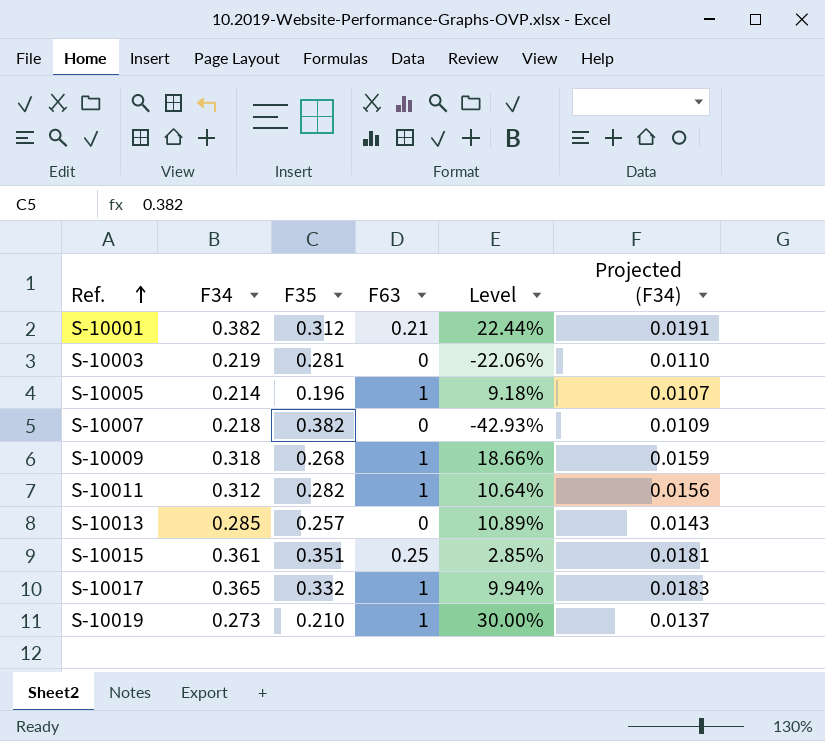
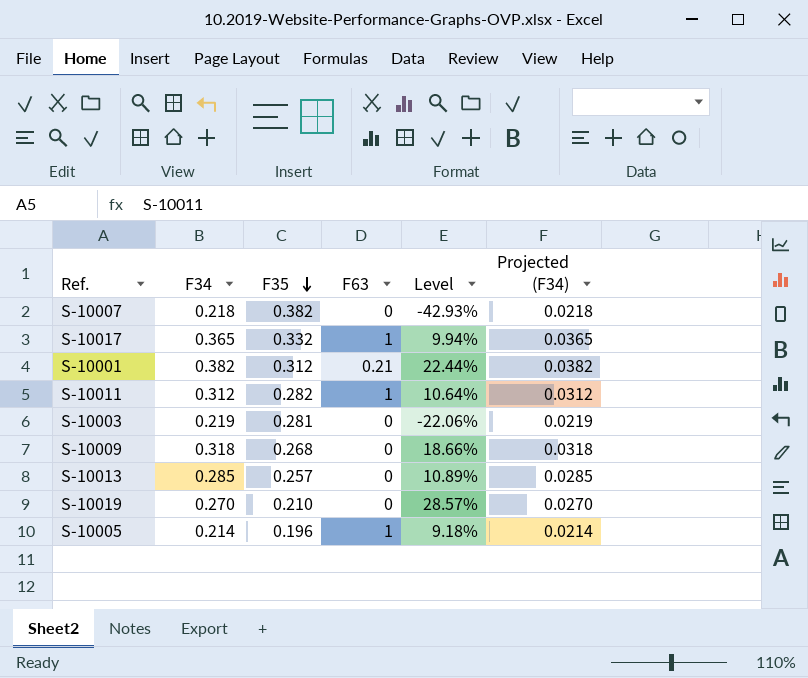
row order: Ref. ascending -> F35 descending
column Projected (F34) | formula: [F34] * 0.05 -> [F34] * 0.1
row S-10015: 0.361 | 0.351 | 0.25 | 2.85% | 0.0181 -> none
S-10009 | F63: 1 -> 0
S-10019 | F34: 0.273 -> 0.270
S-10019 | F63: 1 -> 0
S-10019 | Level: 30.00% -> 28.57%

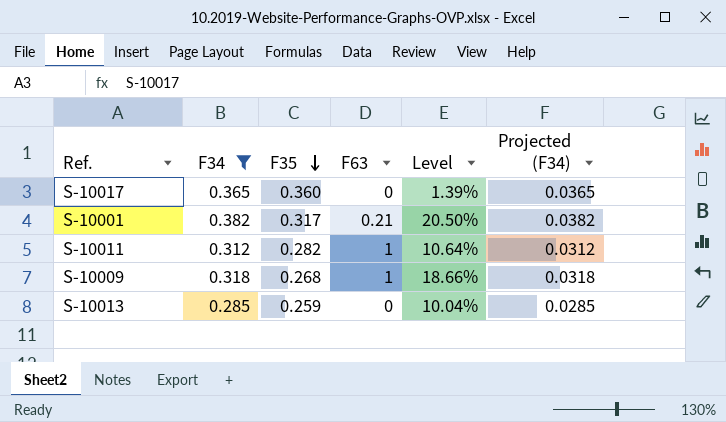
filter: none -> F34 >= 0.285
S-10017 | F35: 0.332 -> 0.360
S-10017 | F63: 1 -> 0
S-10017 | Level: 9.94% -> 1.39%
S-10001 | F35: 0.312 -> 0.317
S-10001 | Level: 22.44% -> 20.50%
S-10009 | F63: 0 -> 1
S-10013 | F35: 0.257 -> 0.259
S-10013 | Level: 10.89% -> 10.04%

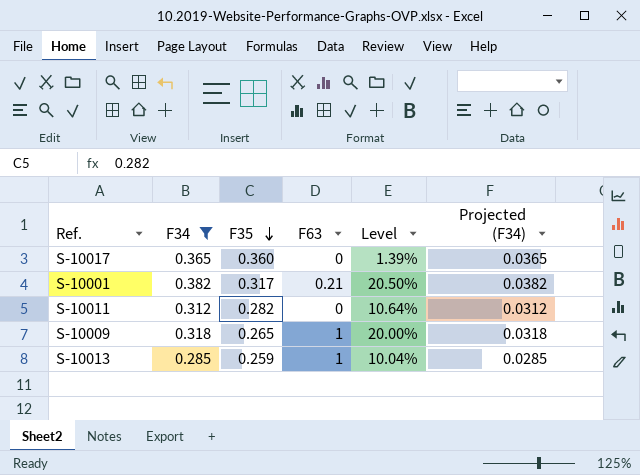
S-10011 | F63: 1 -> 0
S-10009 | F35: 0.268 -> 0.265
S-10009 | Level: 18.66% -> 20.00%
S-10013 | F63: 0 -> 1

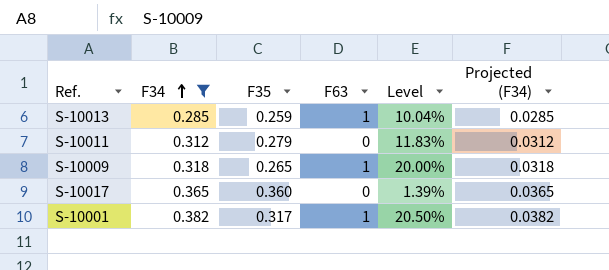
row order: F35 descending -> F34 ascending
S-10011 | F35: 0.282 -> 0.279
S-10011 | Level: 10.64% -> 11.83%
S-10001 | F63: 0.21 -> 1

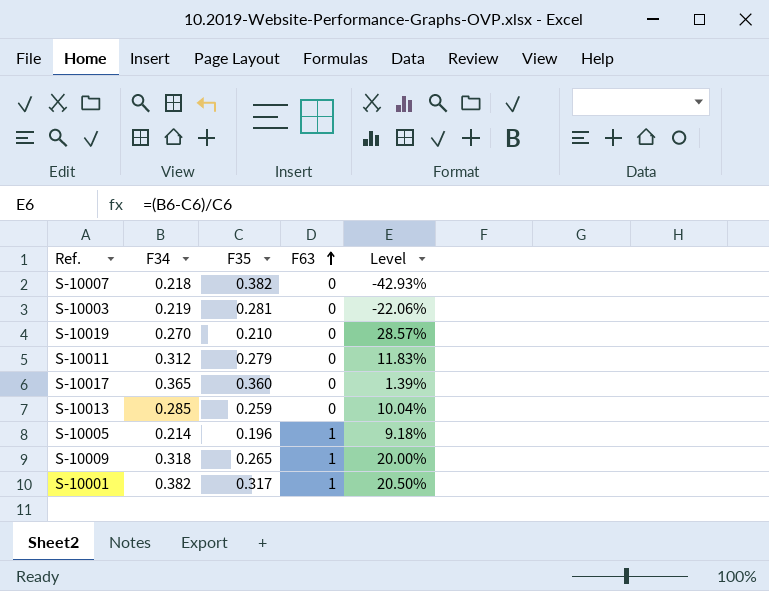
filter: F34 >= 0.285 -> none
row order: F34 ascending -> F63 ascending
column Projected (F34) | formula: [F34] * 0.1 -> none
S-10013 | F63: 1 -> 0

